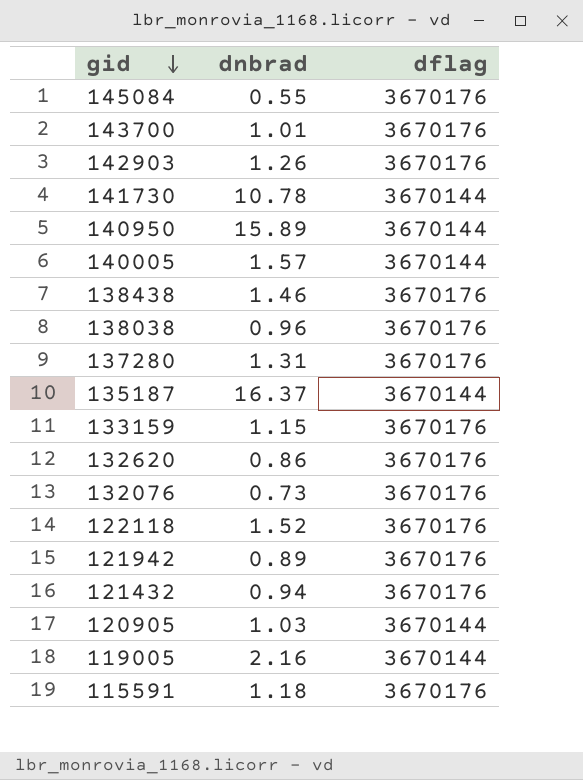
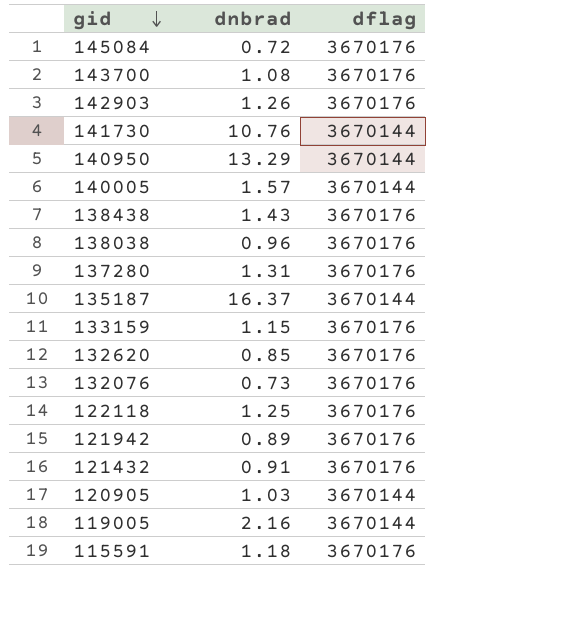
145084 | dnbrad: 0.55 -> 0.72
143700 | dnbrad: 1.01 -> 1.08
141730 | dnbrad: 10.78 -> 10.76
140950 | dnbrad: 15.89 -> 13.29
138438 | dnbrad: 1.46 -> 1.43
132620 | dnbrad: 0.86 -> 0.85
122118 | dnbrad: 1.52 -> 1.25
121432 | dnbrad: 0.94 -> 0.91

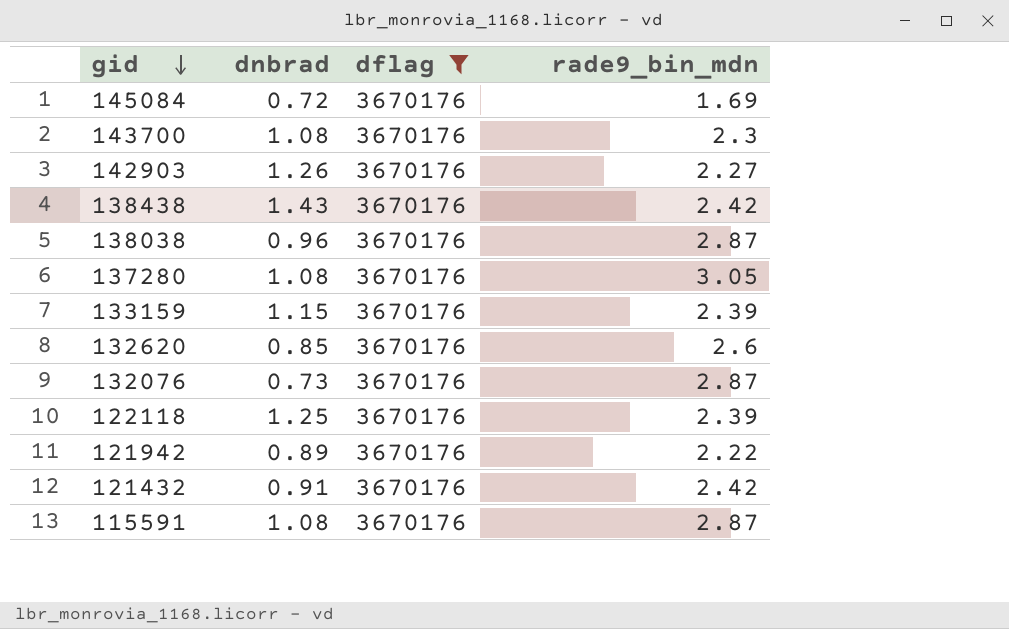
filter: none -> dflag = 3670176
column rade9_bin_mdn | position: none -> 4
137280 | dnbrad: 1.31 -> 1.08
115591 | dnbrad: 1.18 -> 1.08

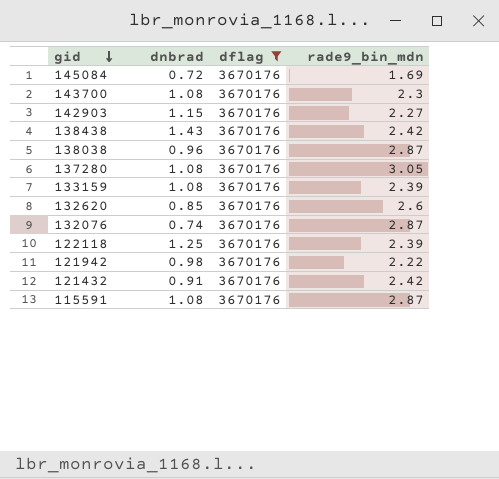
142903 | dnbrad: 1.26 -> 1.15
133159 | dnbrad: 1.15 -> 1.08
132076 | dnbrad: 0.73 -> 0.74
121942 | dnbrad: 0.89 -> 0.98

